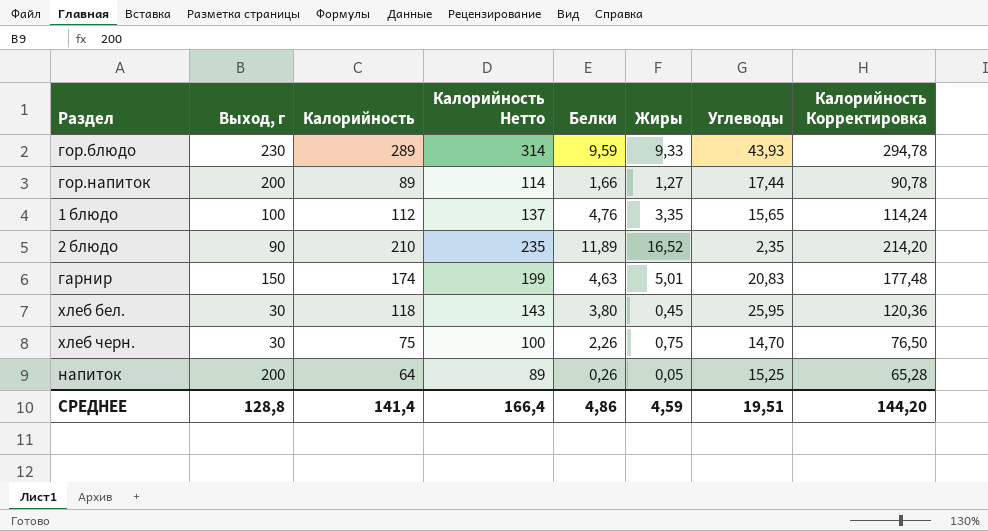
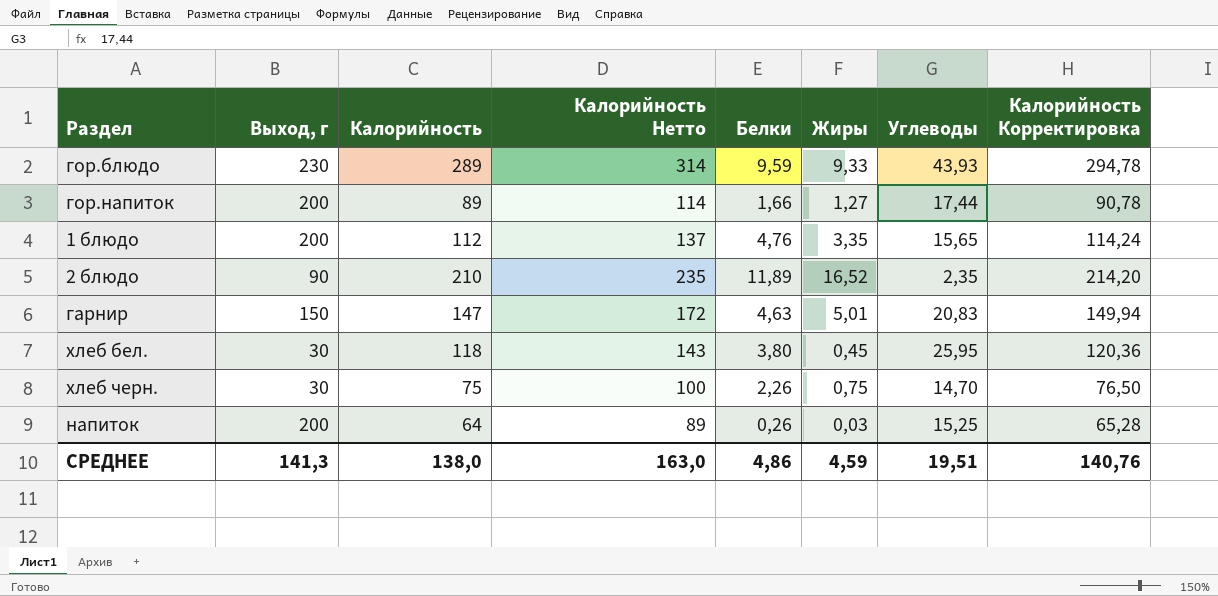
1 блюдо | Выход, г: 100 -> 200
гарнир | Калорийность: 174 -> 147
гарнир | Калорийность Нетто: 199 -> 172
гарнир | Калорийность Корректировка: 177,48 -> 149,94
напиток | Жиры: 0,05 -> 0,03
СРЕДНЕЕ | Выход, г: 128,8 -> 141,3
СРЕДНЕЕ | Калорийность: 141,4 -> 138,0
СРЕДНЕЕ | Калорийность Нетто: 166,4 -> 163,0
СРЕДНЕЕ | Калорийность Корректировка: 144,20 -> 140,76

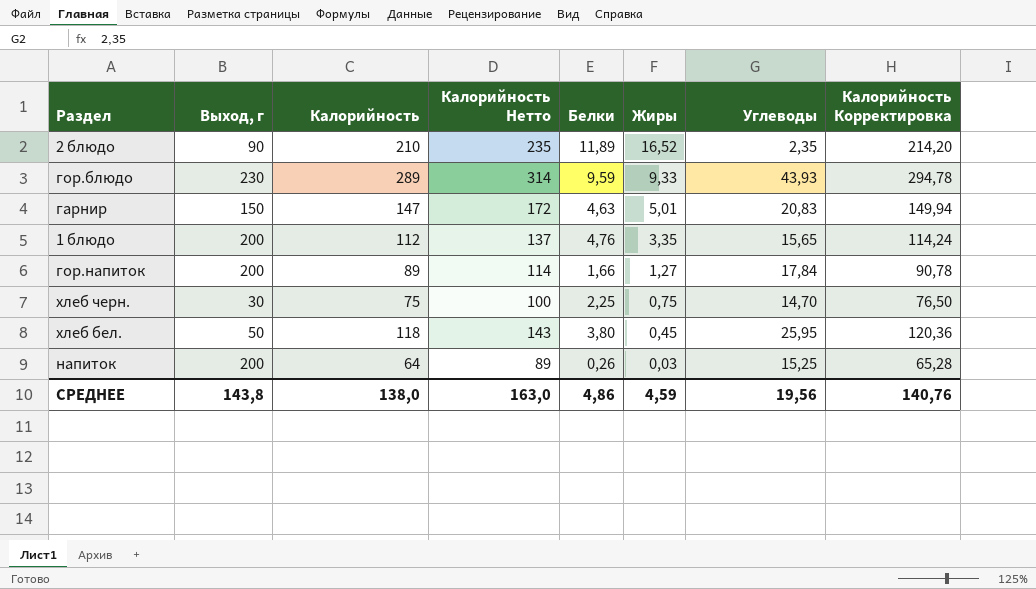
row order: none -> Жиры descending
гор.напиток | Углеводы: 17,44 -> 17,84
хлеб черн. | Белки: 2,26 -> 2,25
хлеб бел. | Выход, г: 30 -> 50
СРЕДНЕЕ | Выход, г: 141,3 -> 143,8
СРЕДНЕЕ | Углеводы: 19,51 -> 19,56

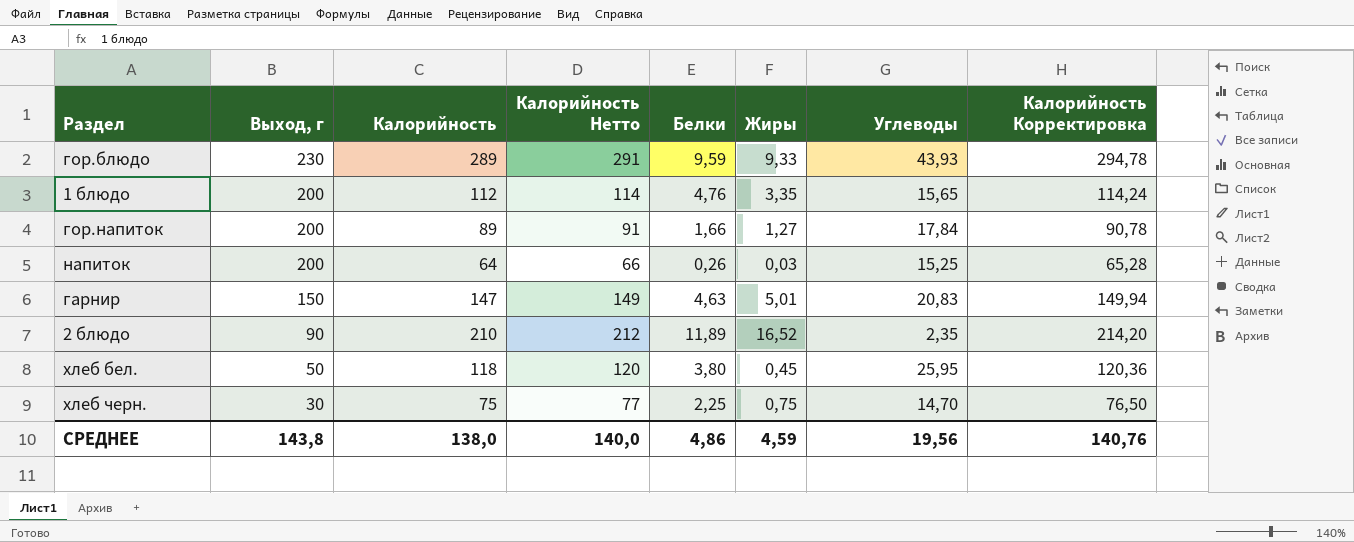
row order: Жиры descending -> Выход, г descending
column Калорийность Нетто | formula: [Калорийность] + 25 -> [Калорийность] + 2
СРЕДНЕЕ | Калорийность Нетто: 163,0 -> 140,0

